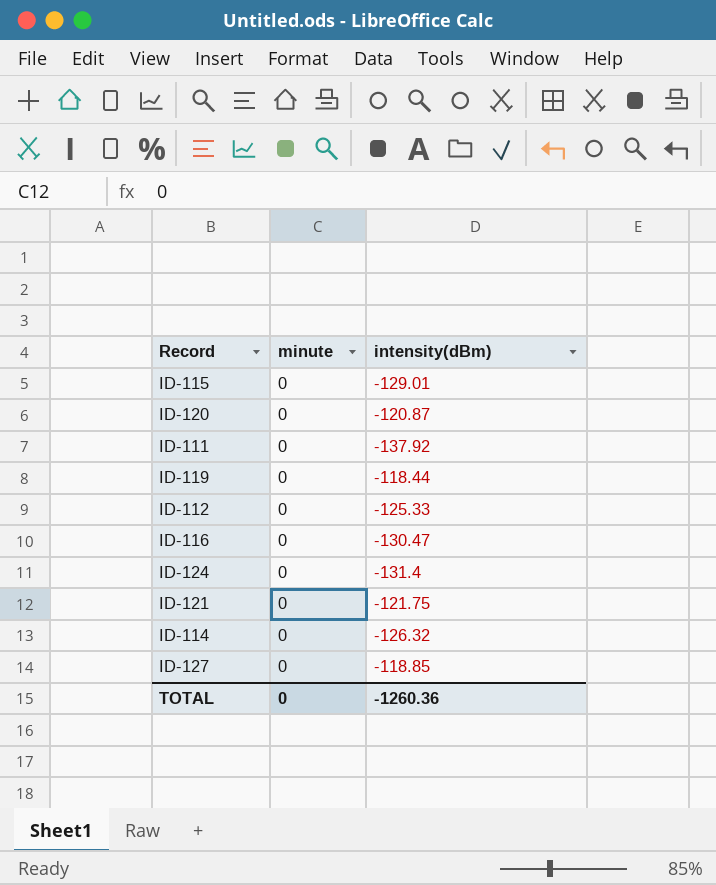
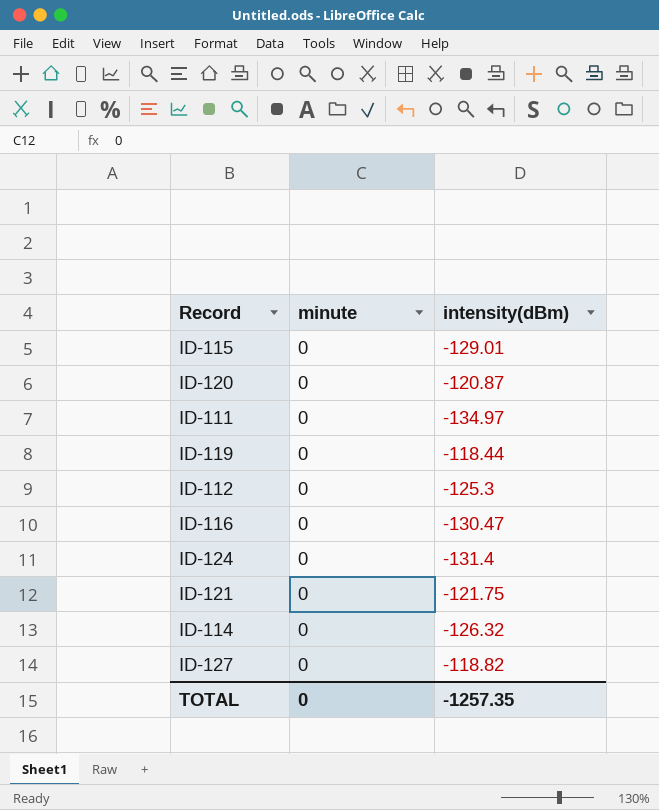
ID-111 | intensity(dBm): -137.92 -> -134.97
ID-112 | intensity(dBm): -125.33 -> -125.3
ID-127 | intensity(dBm): -118.85 -> -118.82
TOTAL | intensity(dBm): -1260.36 -> -1257.35

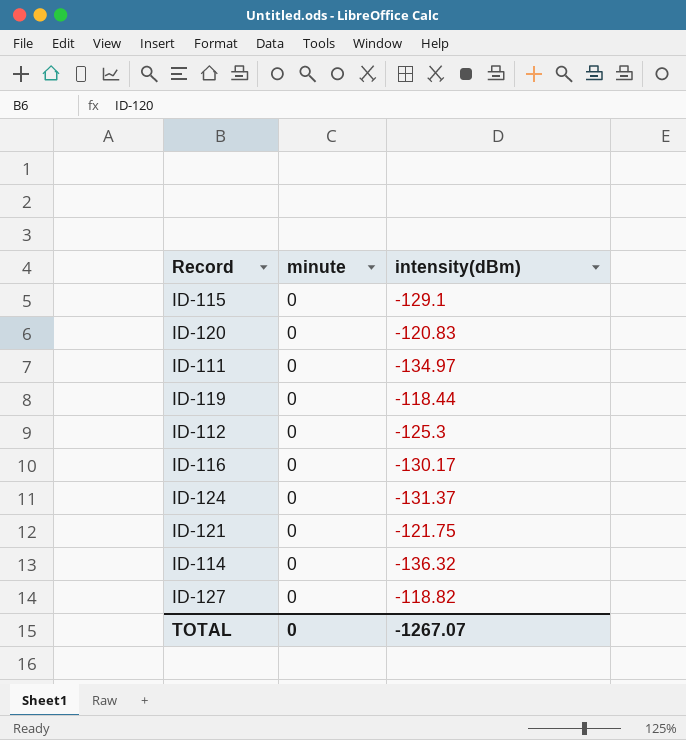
ID-115 | intensity(dBm): -129.01 -> -129.1
ID-120 | intensity(dBm): -120.87 -> -120.83
ID-116 | intensity(dBm): -130.47 -> -130.17
ID-124 | intensity(dBm): -131.4 -> -131.37
ID-114 | intensity(dBm): -126.32 -> -136.32
TOTAL | intensity(dBm): -1257.35 -> -1267.07

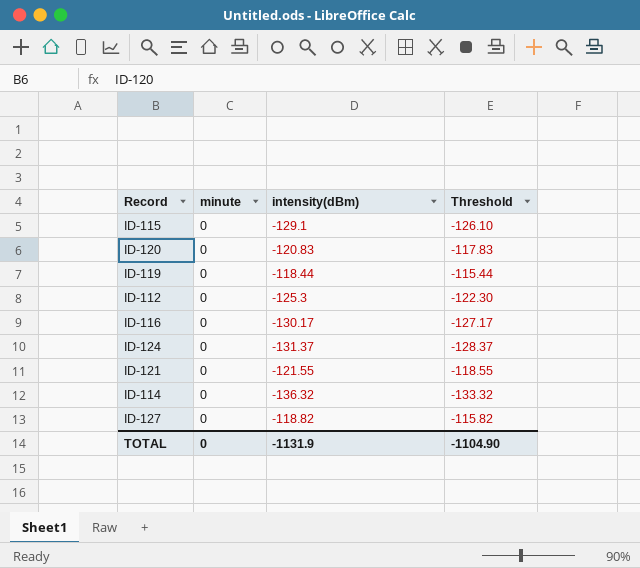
column Threshold | formula: none -> [intensity(dBm)] + 3
row ID-111: 0 | -134.97 -> none
ID-121 | intensity(dBm): -121.75 -> -121.55
TOTAL | intensity(dBm): -1267.07 -> -1131.9

